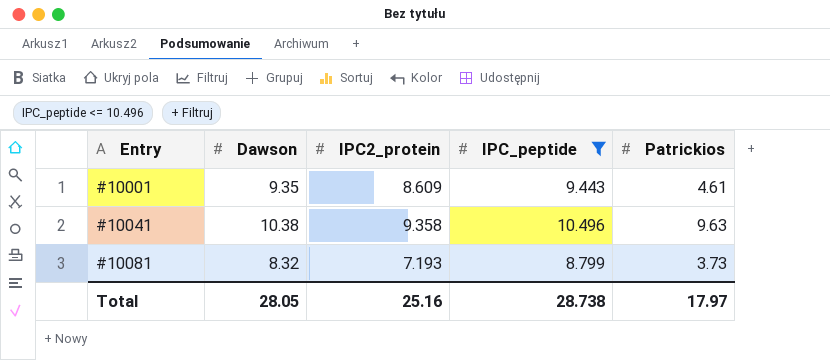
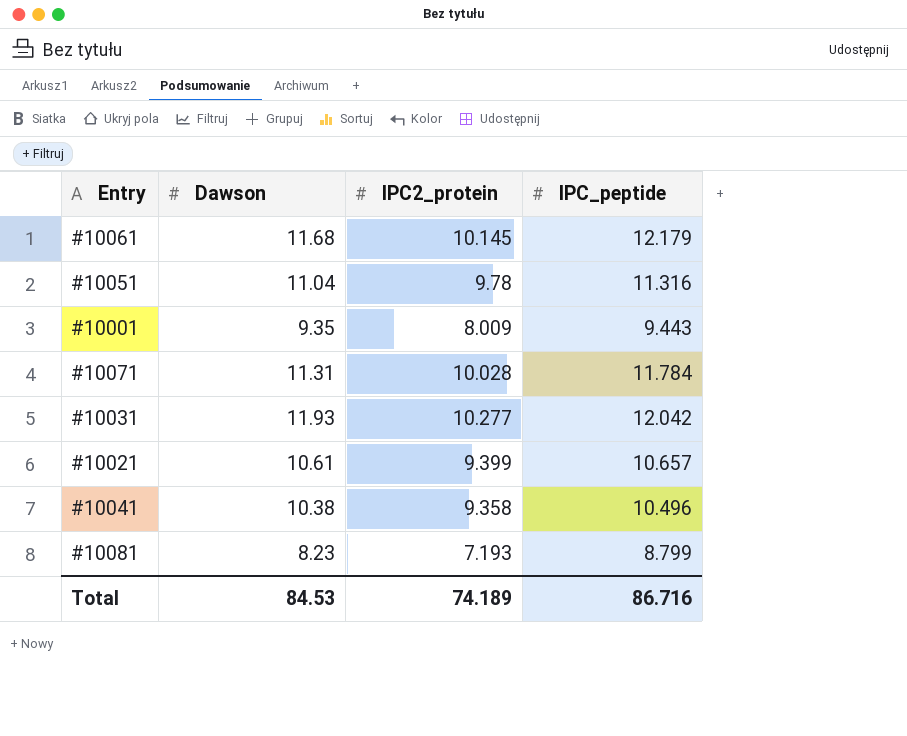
filter: IPC_peptide <= 10.496 -> none
column Patrickios | position: 5 -> none
#10001 | IPC2_protein: 8.609 -> 8.009
#10081 | Dawson: 8.32 -> 8.23
Total | Dawson: 28.05 -> 84.53
Total | IPC2_protein: 25.16 -> 74.189
Total | IPC_peptide: 28.738 -> 86.716

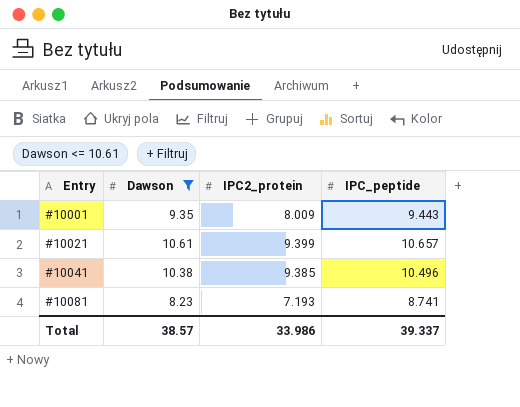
filter: none -> Dawson <= 10.61
#10041 | IPC2_protein: 9.358 -> 9.385
#10081 | IPC_peptide: 8.799 -> 8.741
Total | Dawson: 84.53 -> 38.57
Total | IPC2_protein: 74.189 -> 33.986
Total | IPC_peptide: 86.716 -> 39.337

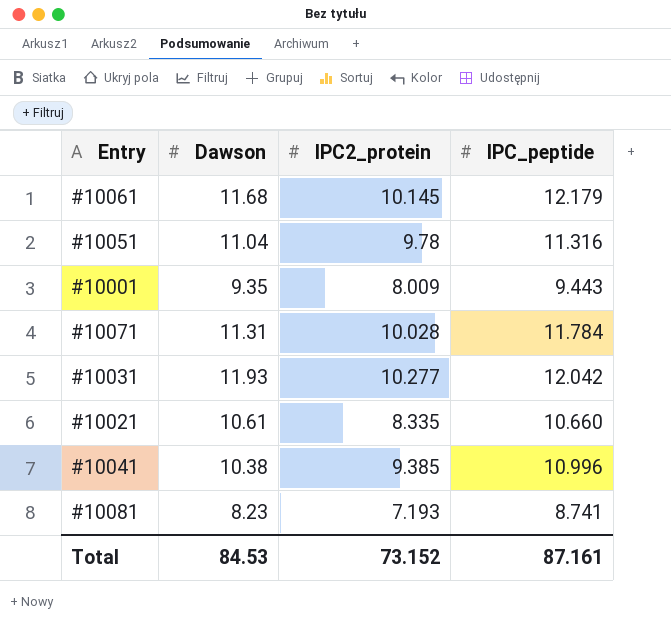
filter: Dawson <= 10.61 -> none
#10021 | IPC2_protein: 9.399 -> 8.335
#10021 | IPC_peptide: 10.657 -> 10.660
#10041 | IPC_peptide: 10.496 -> 10.996
Total | Dawson: 38.57 -> 84.53
Total | IPC2_protein: 33.986 -> 73.152
Total | IPC_peptide: 39.337 -> 87.161

